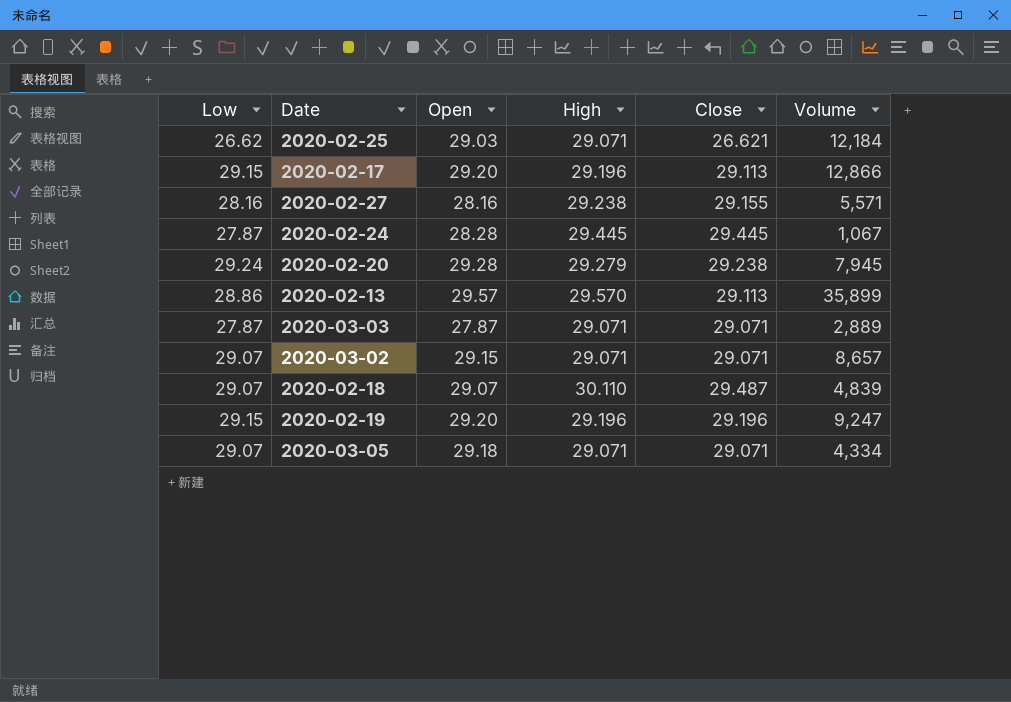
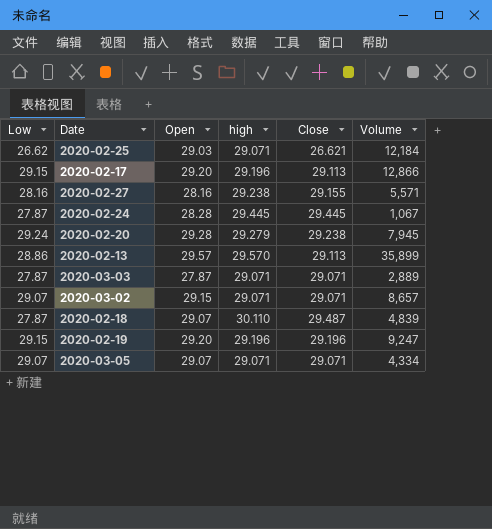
column name: High -> high
2020-02-18 | Low: 29.07 -> 27.87
2020-03-05 | Open: 29.18 -> 29.07

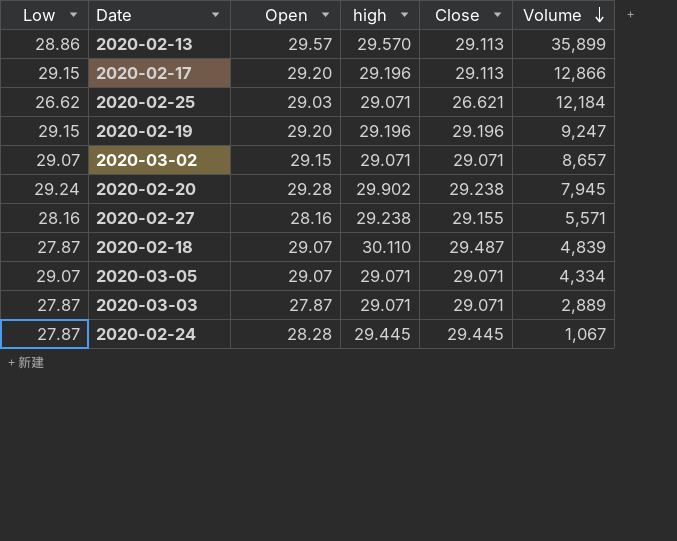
row order: none -> Volume descending
2020-02-20 | high: 29.279 -> 29.902

